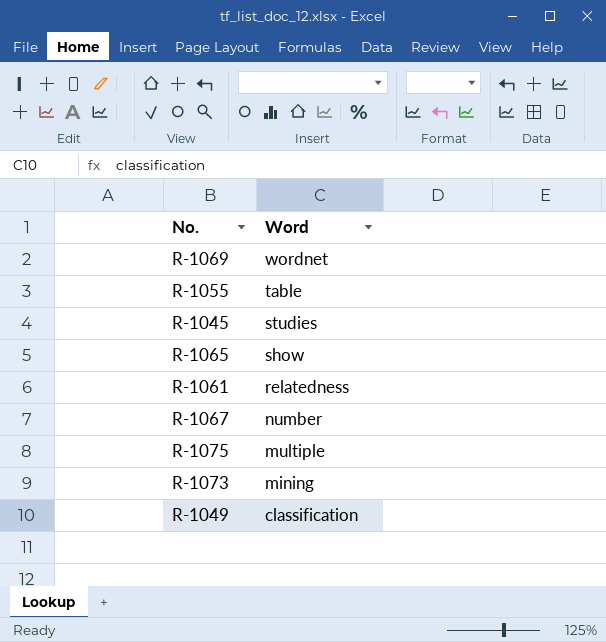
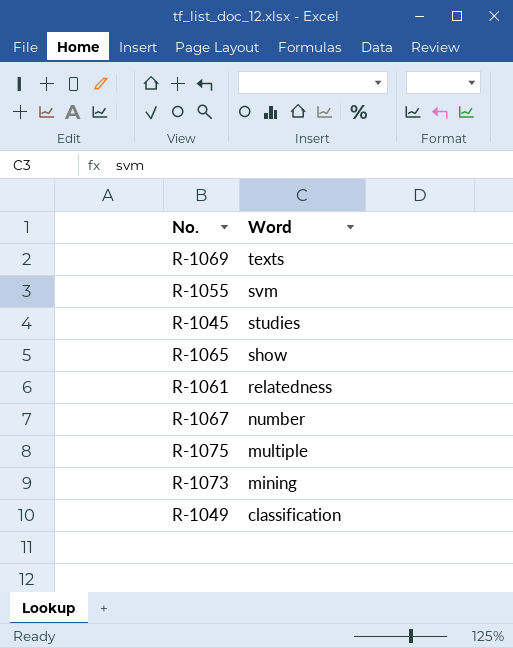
R-1069 | Word: wordnet -> texts
R-1055 | Word: table -> svm

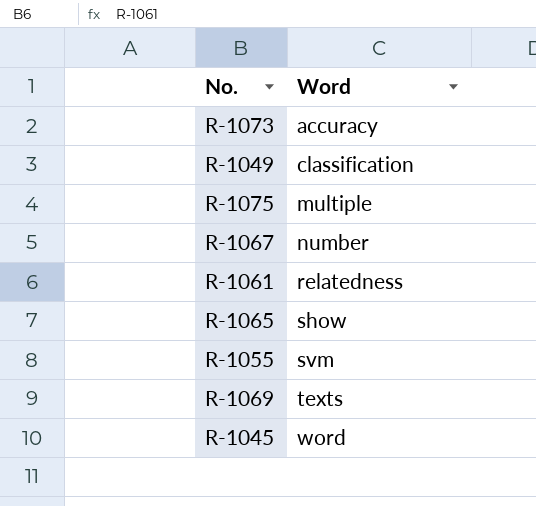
row order: Word descending -> Word ascending
R-1073 | Word: mining -> accuracy
R-1045 | Word: studies -> word

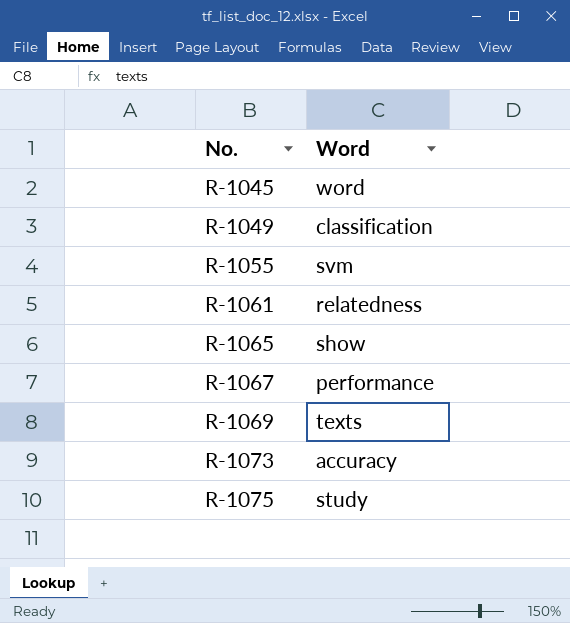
row order: Word ascending -> No. ascending
R-1067 | Word: number -> performance
R-1075 | Word: multiple -> study

